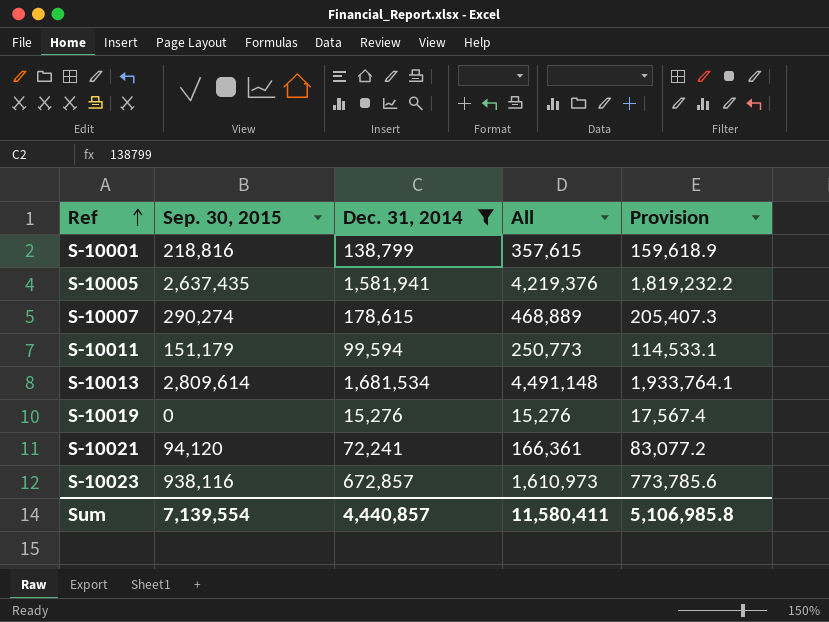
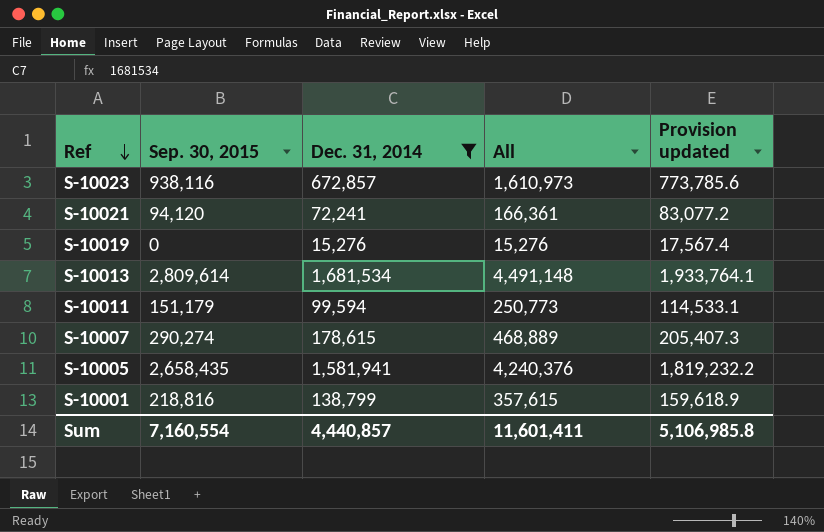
row order: Ref ascending -> Ref descending
column name: Provision -> Provision updated
S-10005 | Sep. 30, 2015: 2,637,435 -> 2,658,435
S-10005 | All: 4,219,376 -> 4,240,376
Sum | Sep. 30, 2015: 7,139,554 -> 7,160,554
Sum | All: 11,580,411 -> 11,601,411

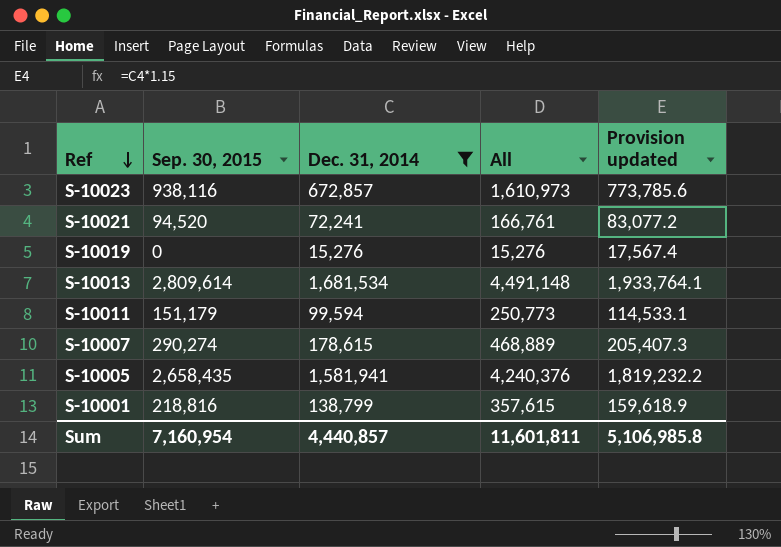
S-10021 | Sep. 30, 2015: 94,120 -> 94,520
S-10021 | All: 166,361 -> 166,761
Sum | Sep. 30, 2015: 7,160,554 -> 7,160,954
Sum | All: 11,601,411 -> 11,601,811

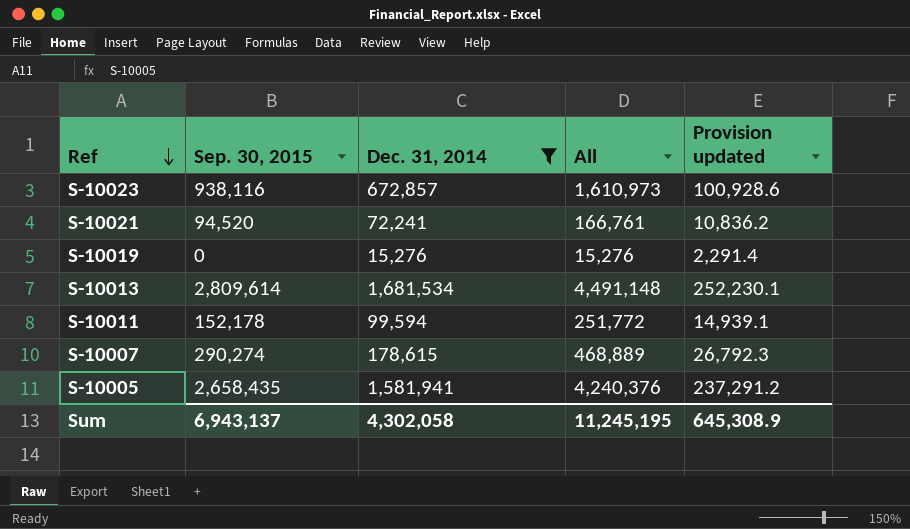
column Provision updated | formula: [Dec. 31, 2014] * 1.15 -> [Dec. 31, 2014] * 0.15
row S-10001: 218,816 | 138,799 | 357,615 | 159,618.9 -> none
S-10011 | Sep. 30, 2015: 151,179 -> 152,178
S-10011 | All: 250,773 -> 251,772
Sum | Sep. 30, 2015: 7,160,954 -> 6,943,137
Sum | Dec. 31, 2014: 4,440,857 -> 4,302,058
Sum | All: 11,601,811 -> 11,245,195
Sum | Provision updated: 5,106,985.8 -> 645,308.9

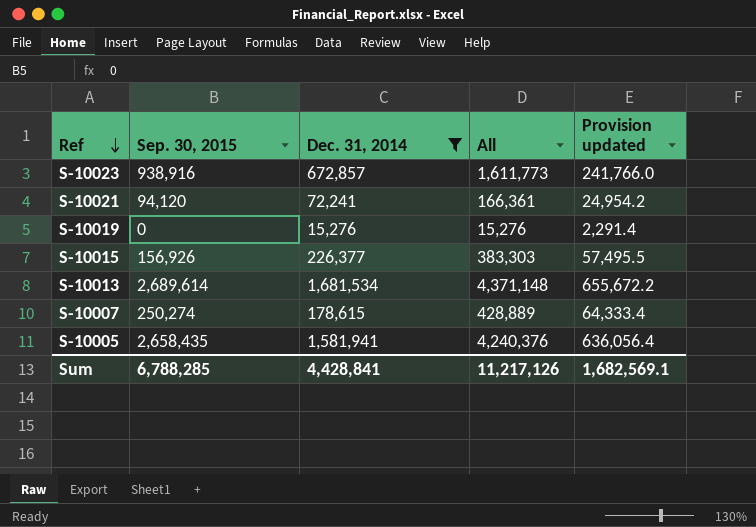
column Provision updated | formula: [Dec. 31, 2014] * 0.15 -> [All] * 0.15
row S-10011: 152,178 | 99,594 | 251,772 | 14,939.1 -> none
S-10023 | Sep. 30, 2015: 938,116 -> 938,916
S-10023 | All: 1,610,973 -> 1,611,773
S-10021 | Sep. 30, 2015: 94,520 -> 94,120
S-10021 | All: 166,761 -> 166,361
row S-10015: none -> 156,926 | 226,377 | 383,303 | 57,495.5
S-10013 | Sep. 30, 2015: 2,809,614 -> 2,689,614
S-10013 | All: 4,491,148 -> 4,371,148
S-10007 | Sep. 30, 2015: 290,274 -> 250,274
S-10007 | All: 468,889 -> 428,889
Sum | Sep. 30, 2015: 6,943,137 -> 6,788,285
Sum | Dec. 31, 2014: 4,302,058 -> 4,428,841
Sum | All: 11,245,195 -> 11,217,126
Sum | Provision updated: 645,308.9 -> 1,682,569.1

